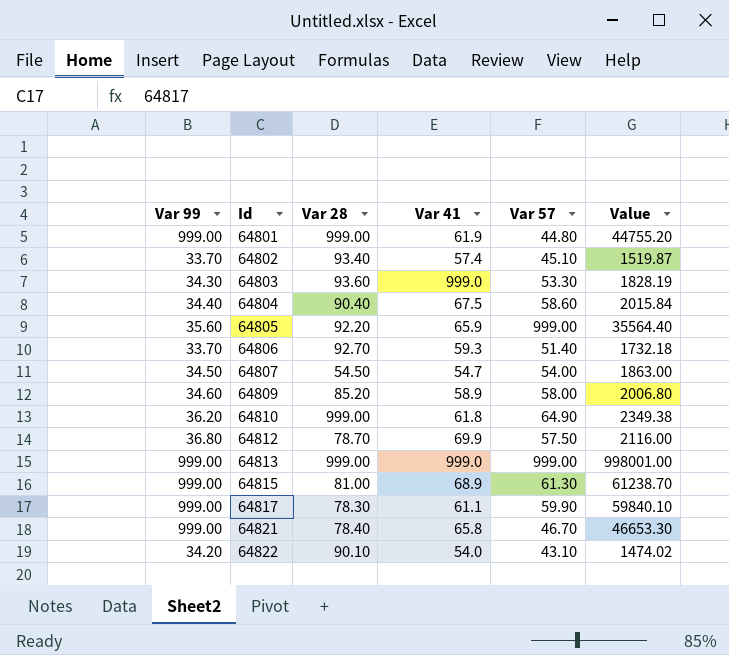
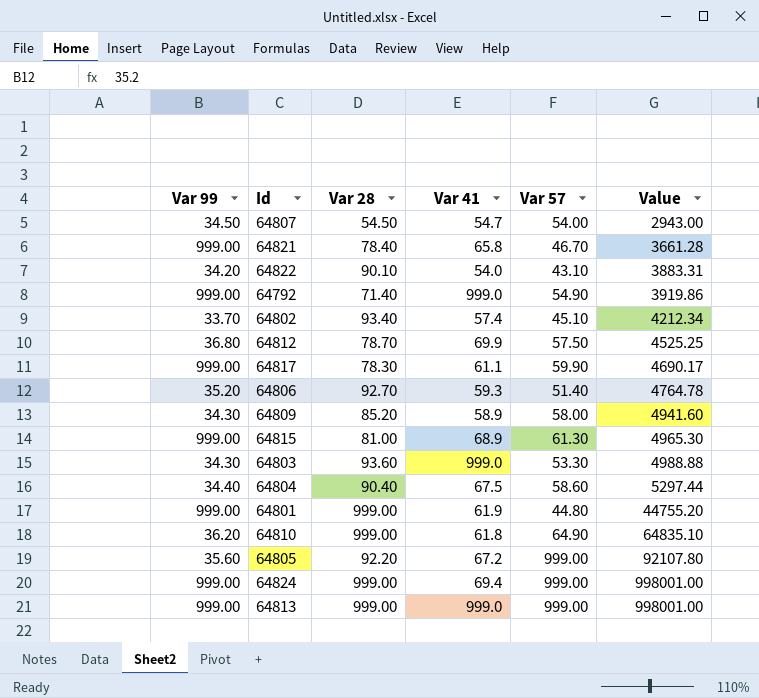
row order: Id ascending -> Value ascending
column Value | formula: [Var 99] * [Var 57] -> [Var 28] * [Var 57]
row 64792: none -> 999.00 | 71.40 | 999.0 | 54.90 | 3919.86
64806 | Var 99: 33.70 -> 35.20
64809 | Var 99: 34.60 -> 34.30
64805 | Var 41: 65.9 -> 67.2
row 64824: none -> 999.00 | 999.00 | 69.4 | 999.00 | 998001.00

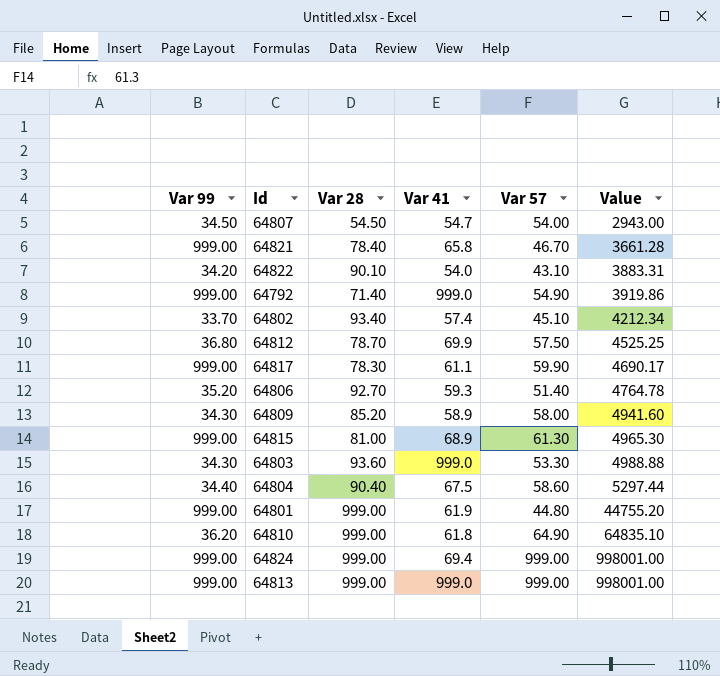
row 64805: 35.60 | 92.20 | 67.2 | 999.00 | 92107.80 -> none

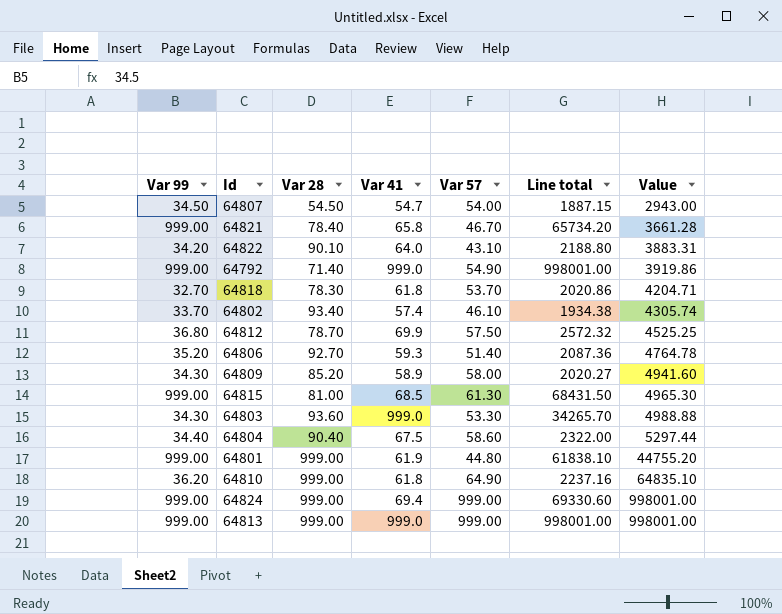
column Line total | formula: none -> [Var 99] * [Var 41]
row 64817: 999.00 | 78.30 | 61.1 | 59.90 | 4690.17 -> none
64822 | Var 41: 54.0 -> 64.0
row 64818: none -> 32.70 | 78.30 | 61.8 | 53.70 | 2020.86 | 4204.71
64802 | Var 57: 45.10 -> 46.10
64802 | Value: 4212.34 -> 4305.74
64815 | Var 41: 68.9 -> 68.5

